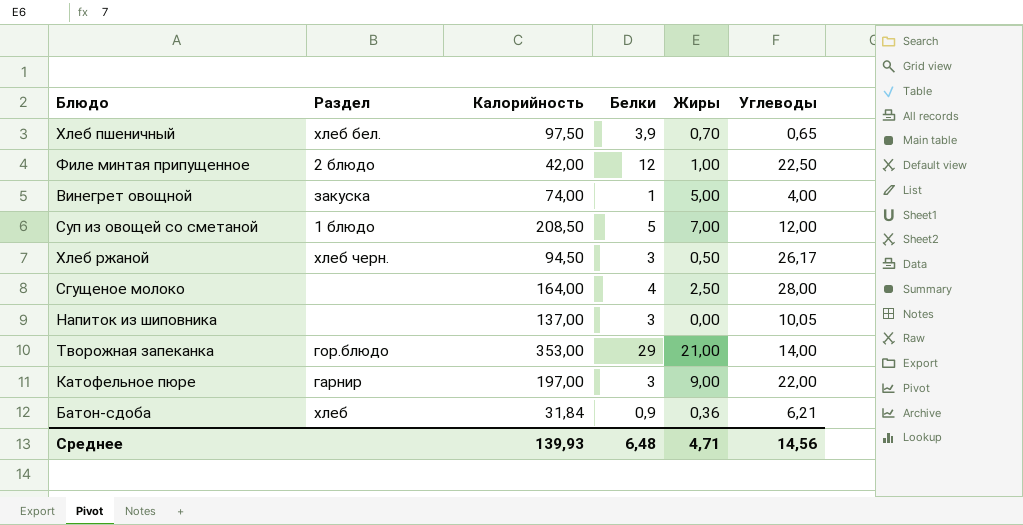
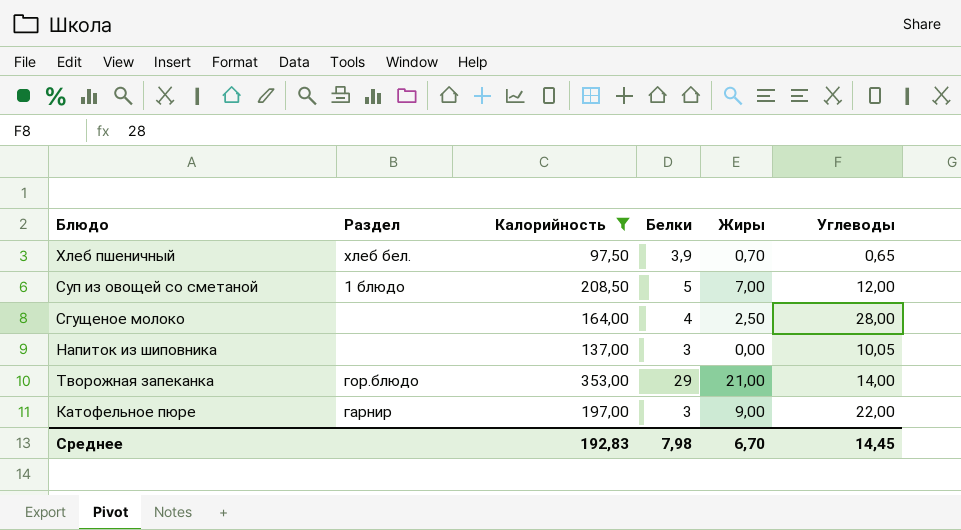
filter: none -> Калорийность >= 97,50
Среднее | Калорийность: 139,93 -> 192,83
Среднее | Белки: 6,48 -> 7,98
Среднее | Жиры: 4,71 -> 6,70
Среднее | Углеводы: 14,56 -> 14,45

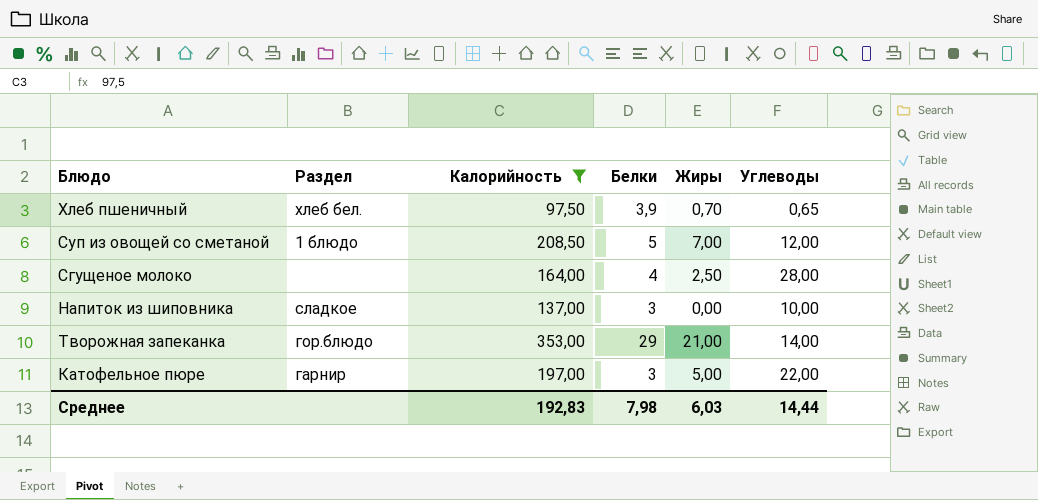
Напиток из шиповника | Раздел: none -> сладкое
Напиток из шиповника | Углеводы: 10,05 -> 10,00
Катофельное пюре | Жиры: 9,00 -> 5,00
Среднее | Жиры: 6,70 -> 6,03
Среднее | Углеводы: 14,45 -> 14,44

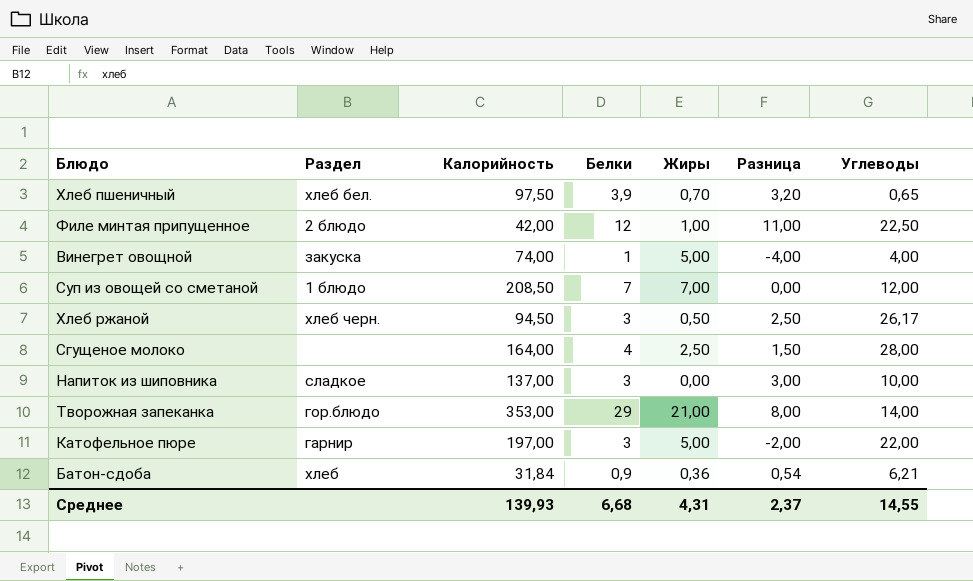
filter: Калорийность >= 97,50 -> none
column Разница | formula: none -> [Белки] - [Жиры]
Суп из овощей со сметаной | Белки: 5 -> 7
Среднее | Калорийность: 192,83 -> 139,93
Среднее | Белки: 7,98 -> 6,68
Среднее | Жиры: 6,03 -> 4,31
Среднее | Углеводы: 14,44 -> 14,55

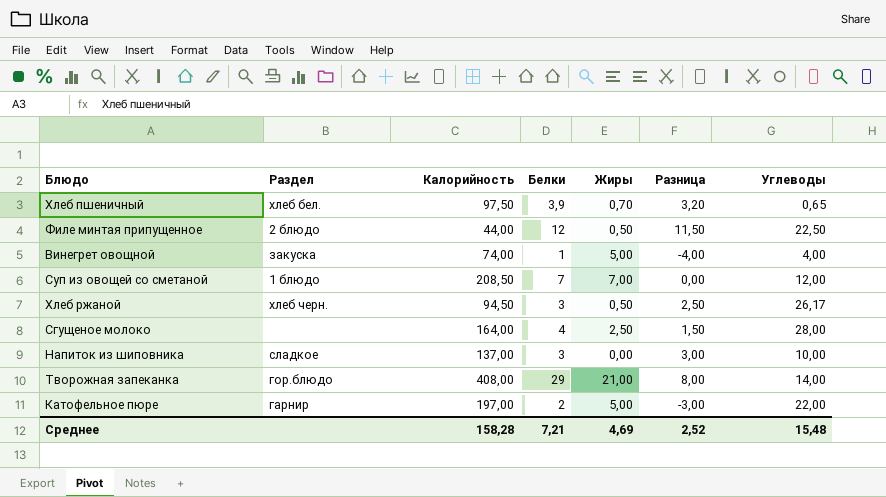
row Батон-сдоба: хлеб | 31,84 | 0,9 | 0,36 | 0,54 | 6,21 -> none
Филе минтая припущенное | Калорийность: 42,00 -> 44,00
Филе минтая припущенное | Жиры: 1,00 -> 0,50
Филе минтая припущенное | Разница: 11,00 -> 11,50
Творожная запеканка | Калорийность: 353,00 -> 408,00
Катофельное пюре | Белки: 3 -> 2
Катофельное пюре | Разница: -2,00 -> -3,00
Среднее | Калорийность: 139,93 -> 158,28
Среднее | Белки: 6,68 -> 7,21
Среднее | Жиры: 4,31 -> 4,69
Среднее | Разница: 2,37 -> 2,52
Среднее | Углеводы: 14,55 -> 15,48

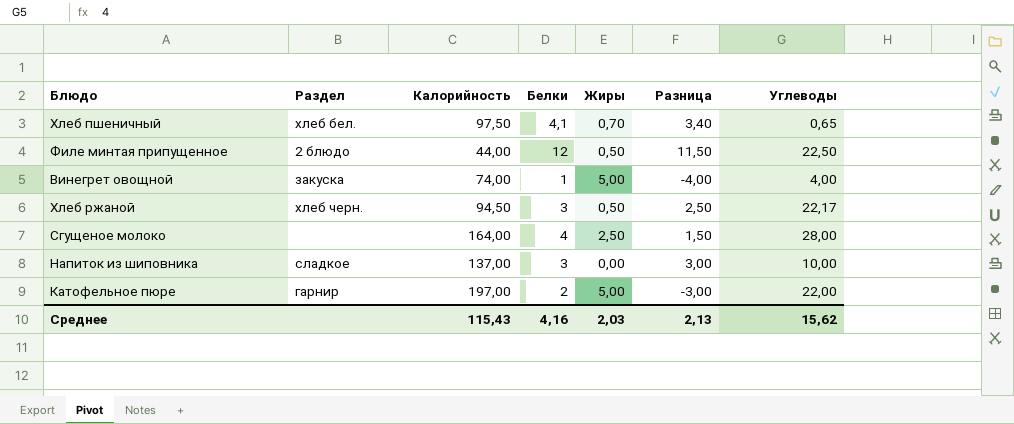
row Суп из овощей со сметаной: 1 блюдо | 208,50 | 7 | 7,00 | 0,00 | 12,00 -> none
row Творожная запеканка: гор.блюдо | 408,00 | 29 | 21,00 | 8,00 | 14,00 -> none
Хлеб пшеничный | Белки: 3,9 -> 4,1
Хлеб пшеничный | Разница: 3,20 -> 3,40
Хлеб ржаной | Углеводы: 26,17 -> 22,17
Среднее | Калорийность: 158,28 -> 115,43
Среднее | Белки: 7,21 -> 4,16
Среднее | Жиры: 4,69 -> 2,03
Среднее | Разница: 2,52 -> 2,13
Среднее | Углеводы: 15,48 -> 15,62

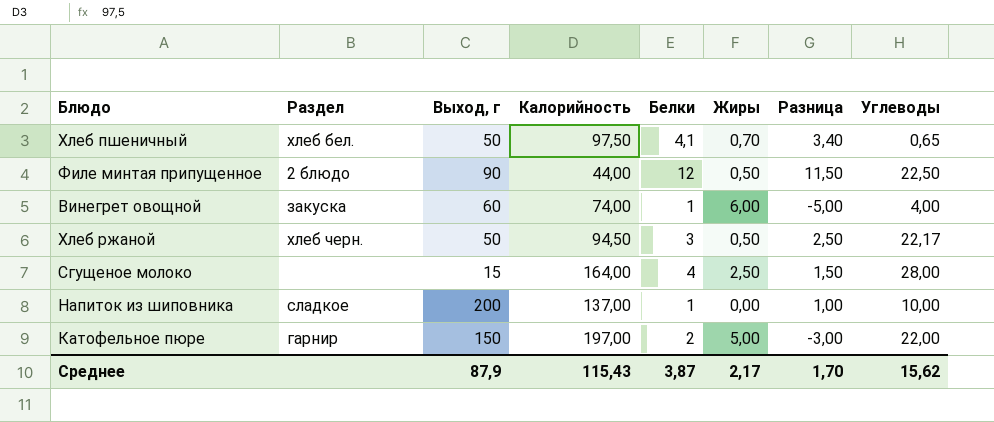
column Выход, г | position: none -> 3
Винегрет овощной | Жиры: 5,00 -> 6,00
Винегрет овощной | Разница: -4,00 -> -5,00
Напиток из шиповника | Белки: 3 -> 1
Напиток из шиповника | Разница: 3,00 -> 1,00
Среднее | Белки: 4,16 -> 3,87
Среднее | Жиры: 2,03 -> 2,17
Среднее | Разница: 2,13 -> 1,70

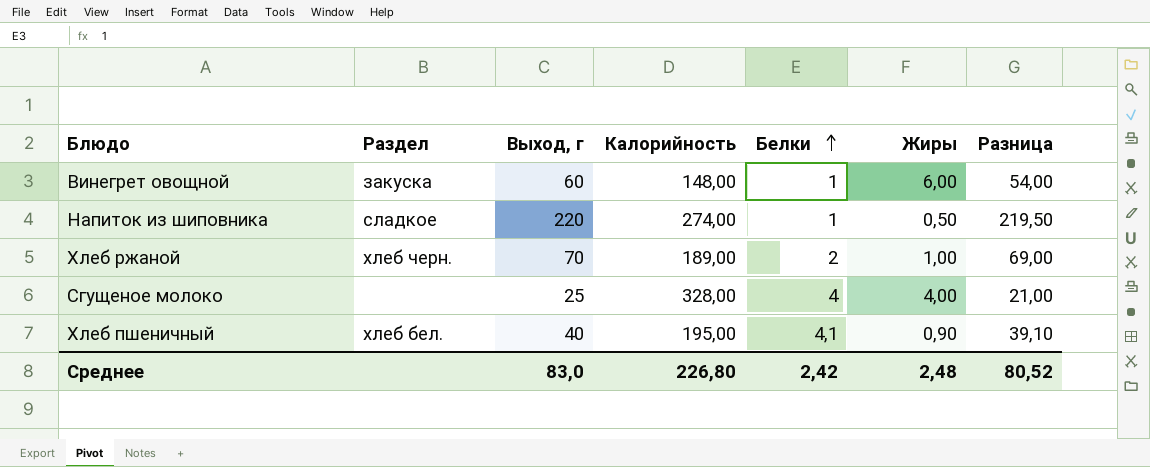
row order: none -> Белки ascending
column Углеводы | position: 8 -> none
column Разница | formula: [Белки] - [Жиры] -> [Выход, г] - [Жиры]
row Филе минтая припущенное: 2 блюдо | 90 | 44,00 | 12 | 0,50 | 11,50 | 22,50 -> none
row Катофельное пюре: гарнир | 150 | 197,00 | 2 | 5,00 | -3,00 | 22,00 -> none
Винегрет овощной | Калорийность: 74,00 -> 148,00
Напиток из шиповника | Выход, г: 200 -> 220
Напиток из шиповника | Калорийность: 137,00 -> 274,00
Напиток из шиповника | Жиры: 0,00 -> 0,50
Хлеб ржаной | Выход, г: 50 -> 70
Хлеб ржаной | Калорийность: 94,50 -> 189,00
Хлеб ржаной | Белки: 3 -> 2
Хлеб ржаной | Жиры: 0,50 -> 1,00
Сгущеное молоко | Выход, г: 15 -> 25
Сгущеное молоко | Калорийность: 164,00 -> 328,00
Сгущеное молоко | Жиры: 2,50 -> 4,00
Хлеб пшеничный | Выход, г: 50 -> 40
Хлеб пшеничный | Калорийность: 97,50 -> 195,00
Хлеб пшеничный | Жиры: 0,70 -> 0,90
Среднее | Выход, г: 87,9 -> 83,0
Среднее | Калорийность: 115,43 -> 226,80
Среднее | Белки: 3,87 -> 2,42
Среднее | Жиры: 2,17 -> 2,48
Среднее | Разница: 1,70 -> 80,52

